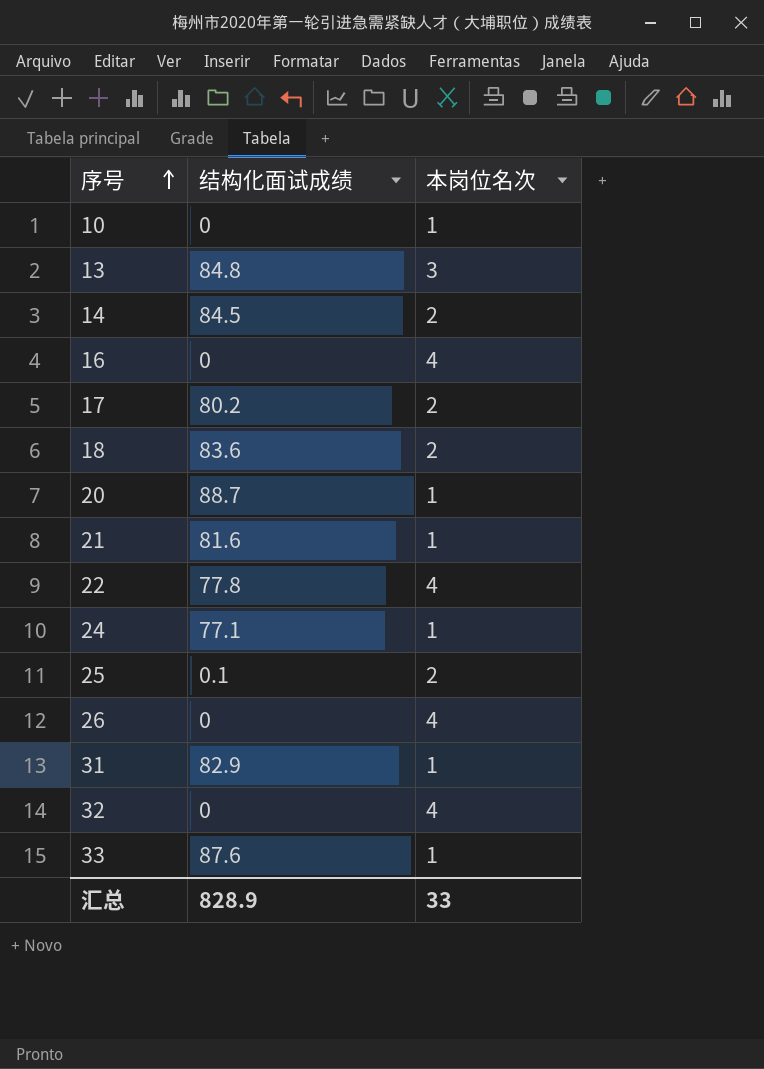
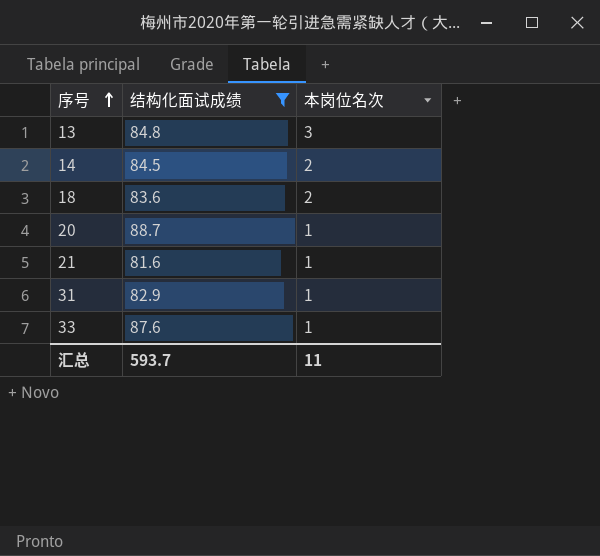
filter: none -> 结构化面试成绩 >= 81.6
汇总 | 结构化面试成绩: 828.9 -> 593.7
汇总 | 本岗位名次: 33 -> 11

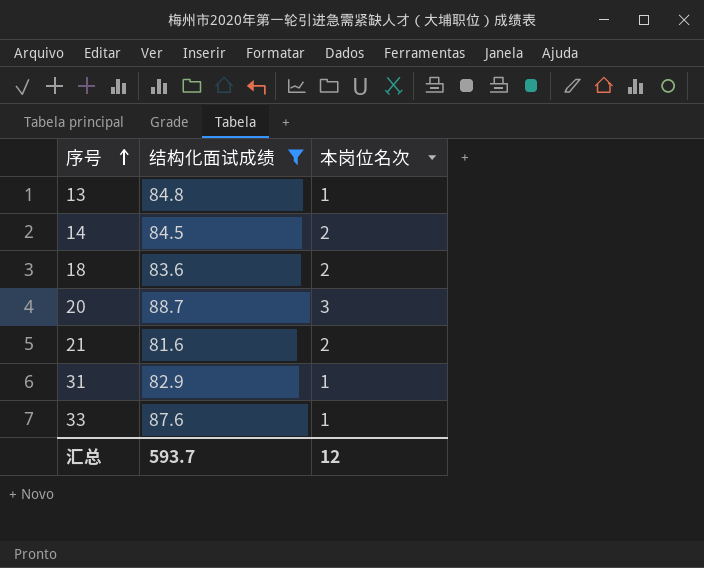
13 | 本岗位名次: 3 -> 1
20 | 本岗位名次: 1 -> 3
21 | 本岗位名次: 1 -> 2
汇总 | 本岗位名次: 11 -> 12

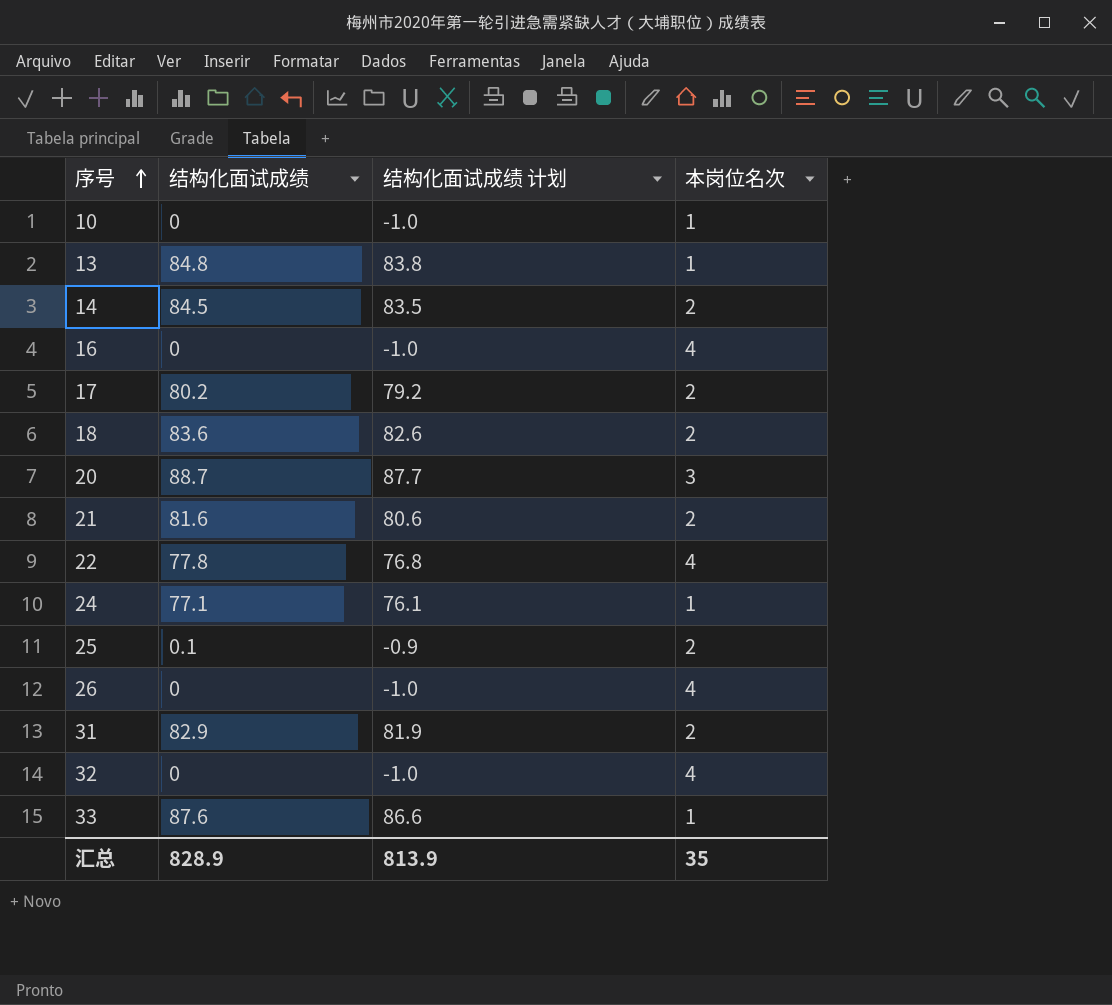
filter: 结构化面试成绩 >= 81.6 -> none
column 结构化面试成绩 计划 | formula: none -> [结构化面试成绩] - 1
31 | 本岗位名次: 1 -> 2
汇总 | 结构化面试成绩: 593.7 -> 828.9
汇总 | 本岗位名次: 12 -> 35

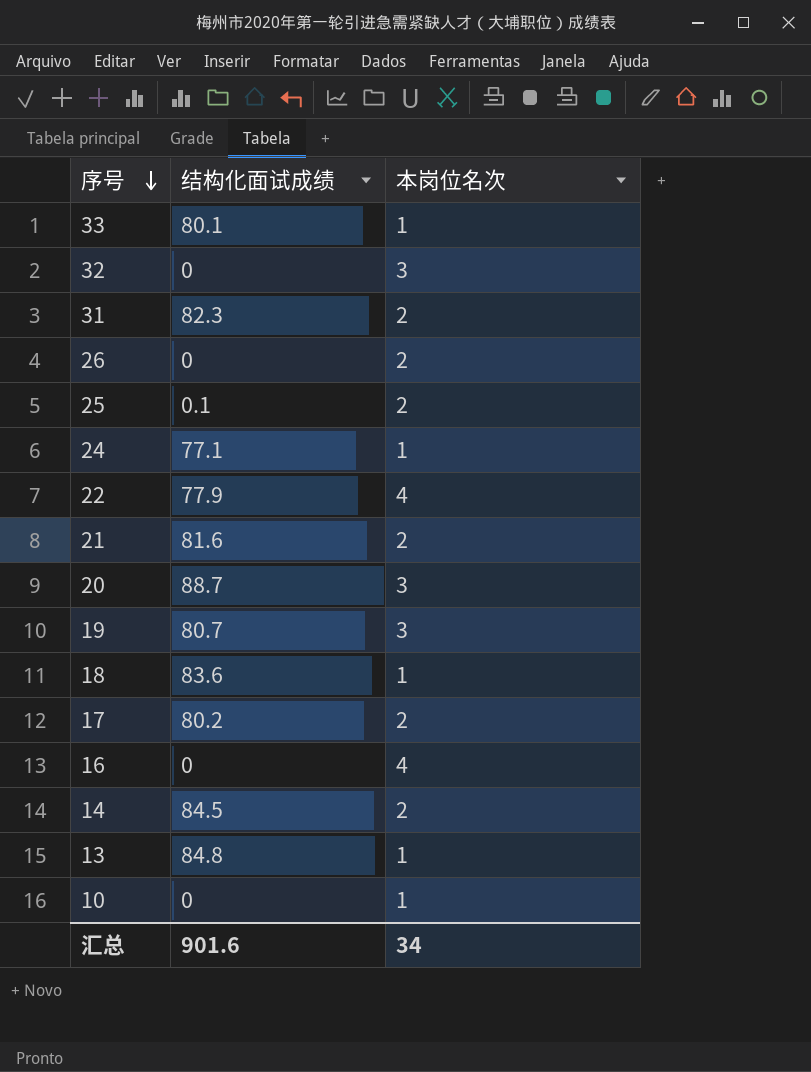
row order: 序号 ascending -> 序号 descending
column 结构化面试成绩 计划 | formula: [结构化面试成绩] - 1 -> none
33 | 结构化面试成绩: 87.6 -> 80.1
32 | 本岗位名次: 4 -> 3
31 | 结构化面试成绩: 82.9 -> 82.3
26 | 本岗位名次: 4 -> 2
22 | 结构化面试成绩: 77.8 -> 77.9
row 19: none -> 80.7 | 3
18 | 本岗位名次: 2 -> 1
汇总 | 结构化面试成绩: 828.9 -> 901.6
汇总 | 本岗位名次: 35 -> 34

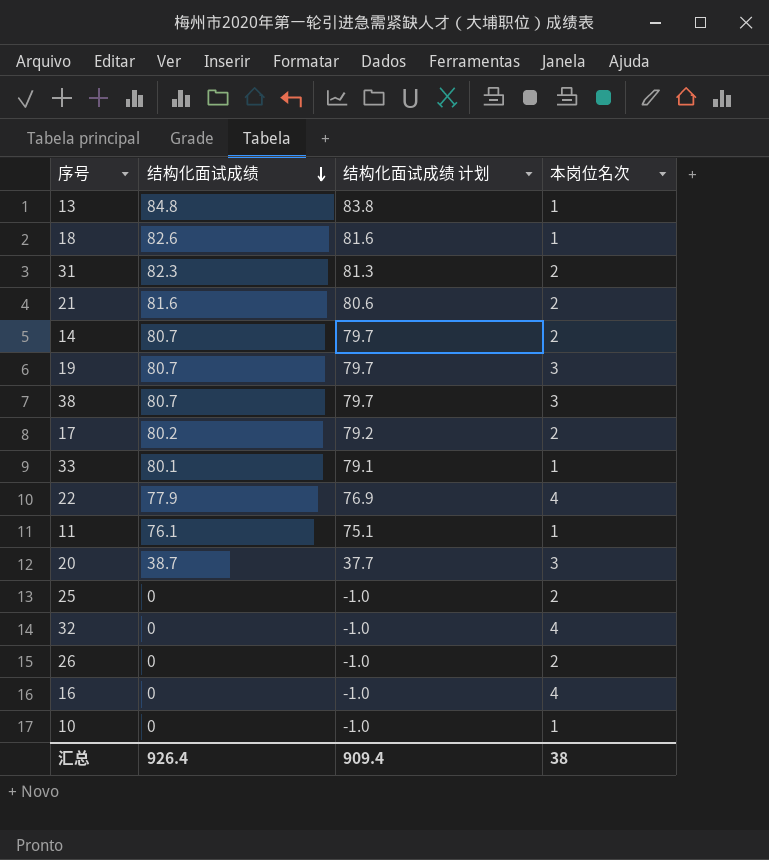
row order: 序号 descending -> 结构化面试成绩 descending
column 结构化面试成绩 计划 | formula: none -> [结构化面试成绩] - 1
row 24: 77.1 | 1 -> none
18 | 结构化面试成绩: 83.6 -> 82.6
14 | 结构化面试成绩: 84.5 -> 80.7
row 38: none -> 80.7 | 79.7 | 3
row 11: none -> 76.1 | 75.1 | 1
20 | 结构化面试成绩: 88.7 -> 38.7
25 | 结构化面试成绩: 0.1 -> 0
32 | 本岗位名次: 3 -> 4
汇总 | 结构化面试成绩: 901.6 -> 926.4
汇总 | 本岗位名次: 34 -> 38

